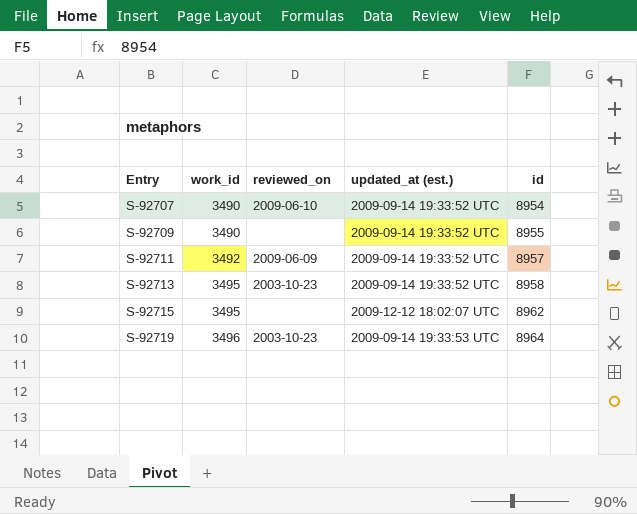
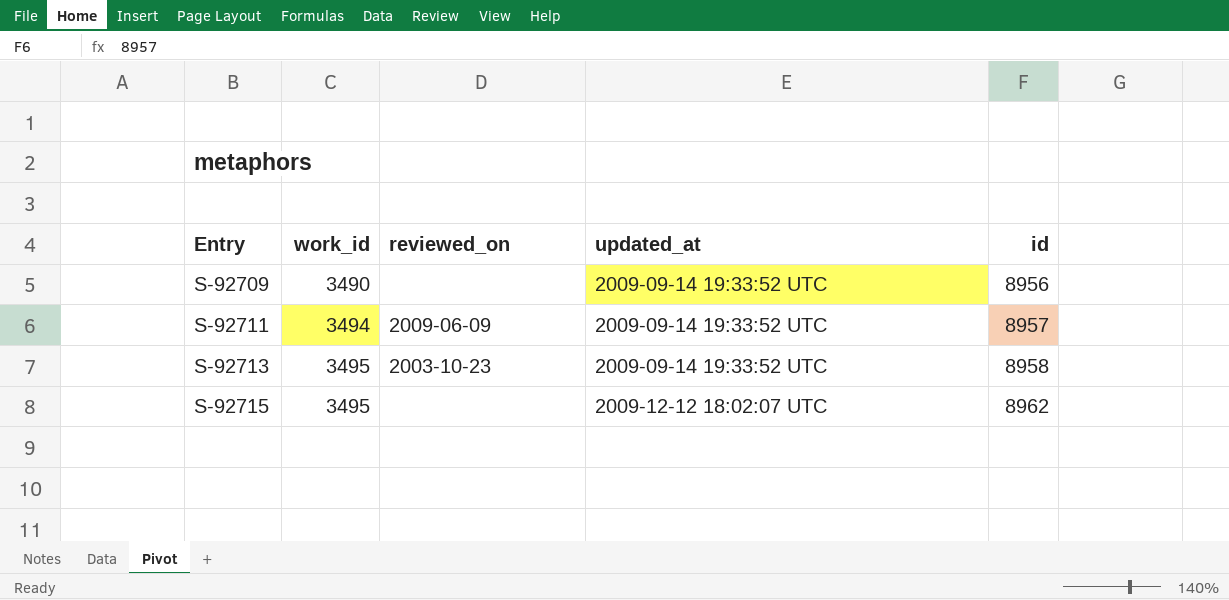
column name: updated_at (est.) -> updated_at
row S-92707: 3490 | 2009-06-10 | 2009-09-14 19:33:52 UTC | 8954 -> none
row S-92719: 3496 | 2003-10-23 | 2009-09-14 19:33:53 UTC | 8964 -> none
S-92709 | id: 8955 -> 8956
S-92711 | work_id: 3492 -> 3494

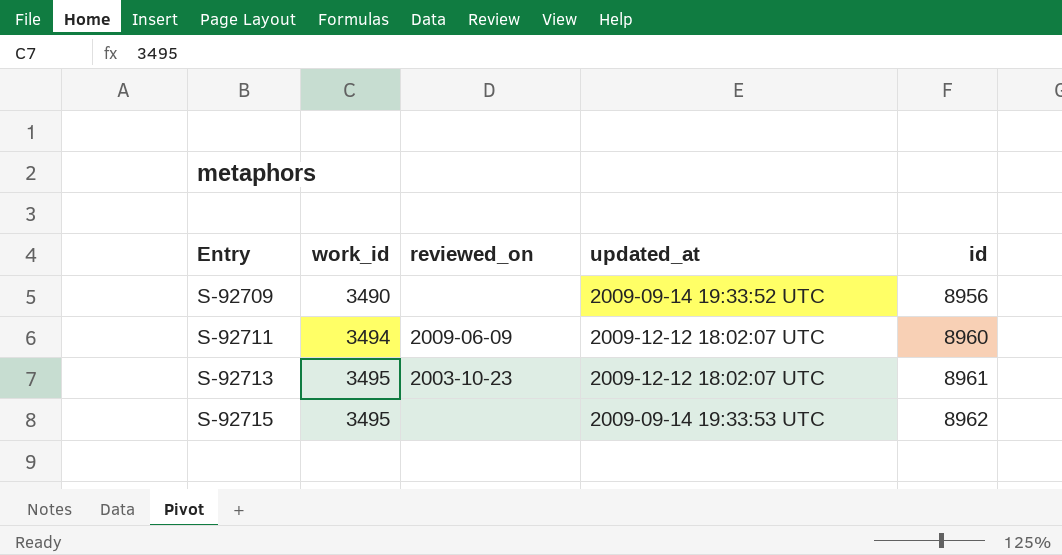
S-92711 | updated_at: 2009-09-14 19:33:52 UTC -> 2009-12-12 18:02:07 UTC
S-92711 | id: 8957 -> 8960
S-92713 | updated_at: 2009-09-14 19:33:52 UTC -> 2009-12-12 18:02:07 UTC
S-92713 | id: 8958 -> 8961
S-92715 | updated_at: 2009-12-12 18:02:07 UTC -> 2009-09-14 19:33:53 UTC

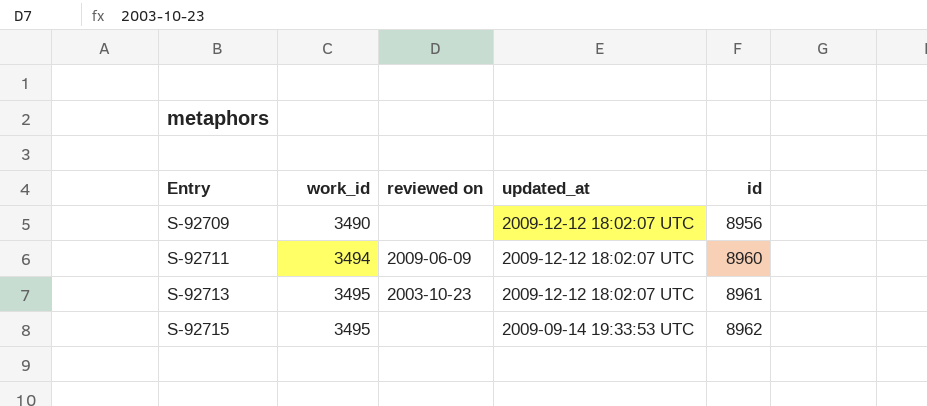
column name: reviewed_on -> reviewed on
S-92709 | updated_at: 2009-09-14 19:33:52 UTC -> 2009-12-12 18:02:07 UTC

